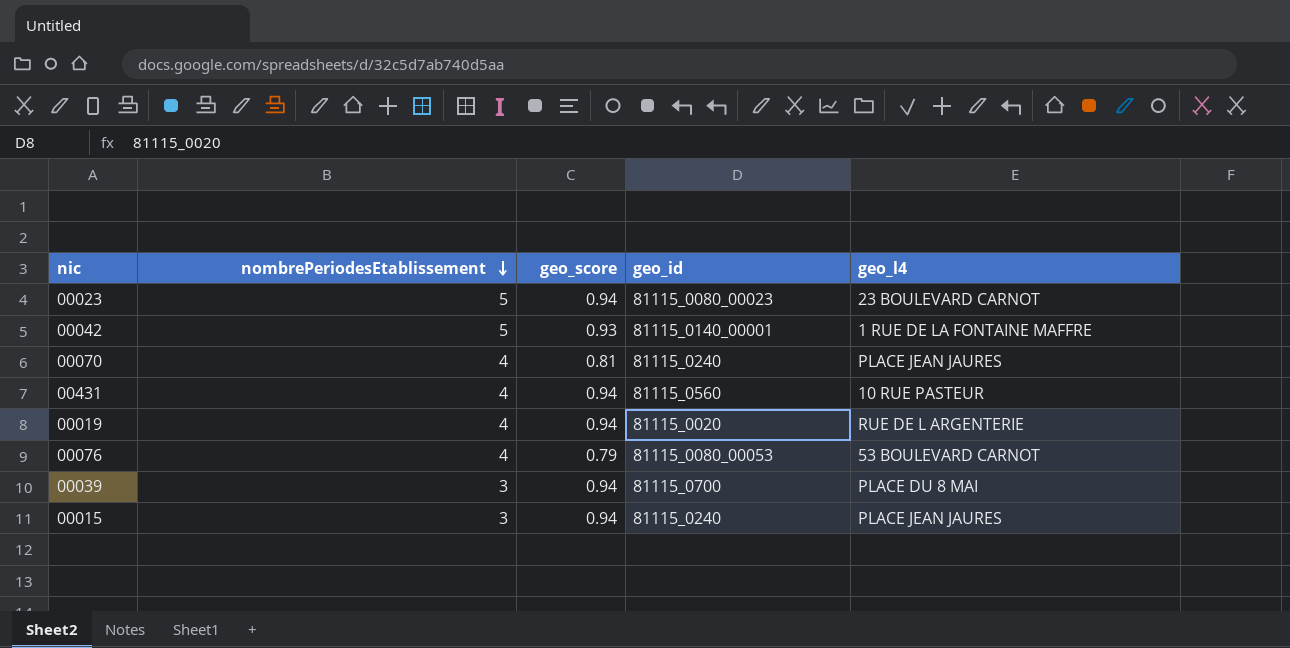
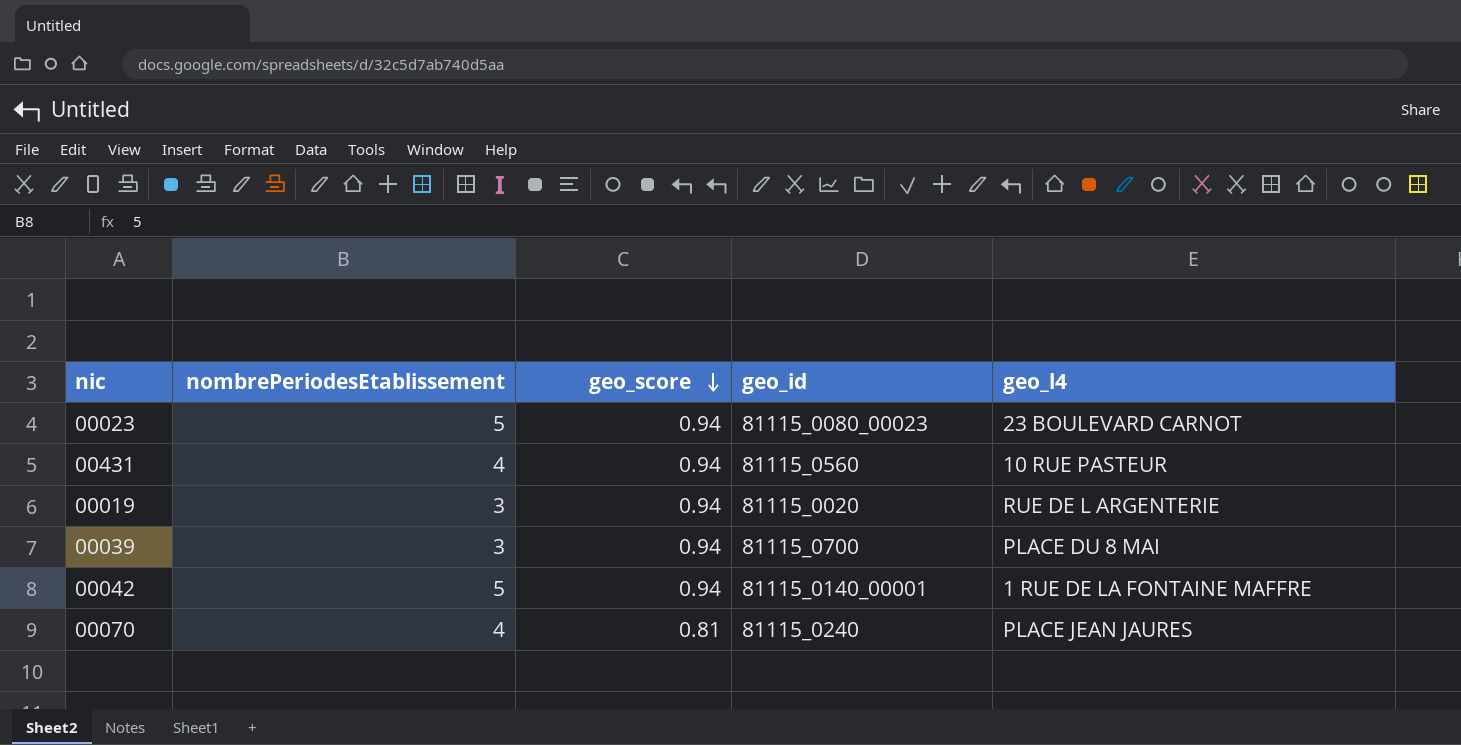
row order: nombrePeriodesEtablissement descending -> geo_score descending
row 00076: 4 | 0.79 | 81115_0080_00053 | 53 BOULEVARD CARNOT -> none
row 00015: 3 | 0.94 | 81115_0240 | PLACE JEAN JAURES -> none
00019 | nombrePeriodesEtablissement: 4 -> 3
00042 | geo_score: 0.93 -> 0.94

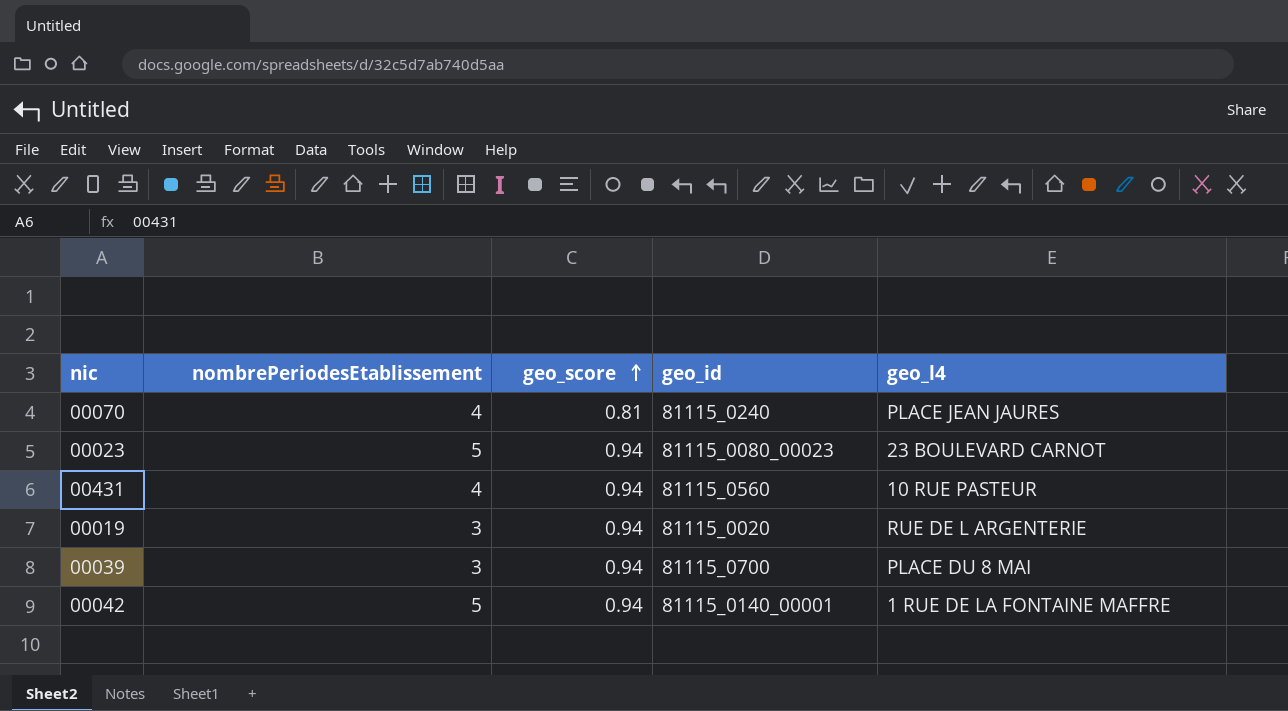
row order: geo_score descending -> geo_score ascending

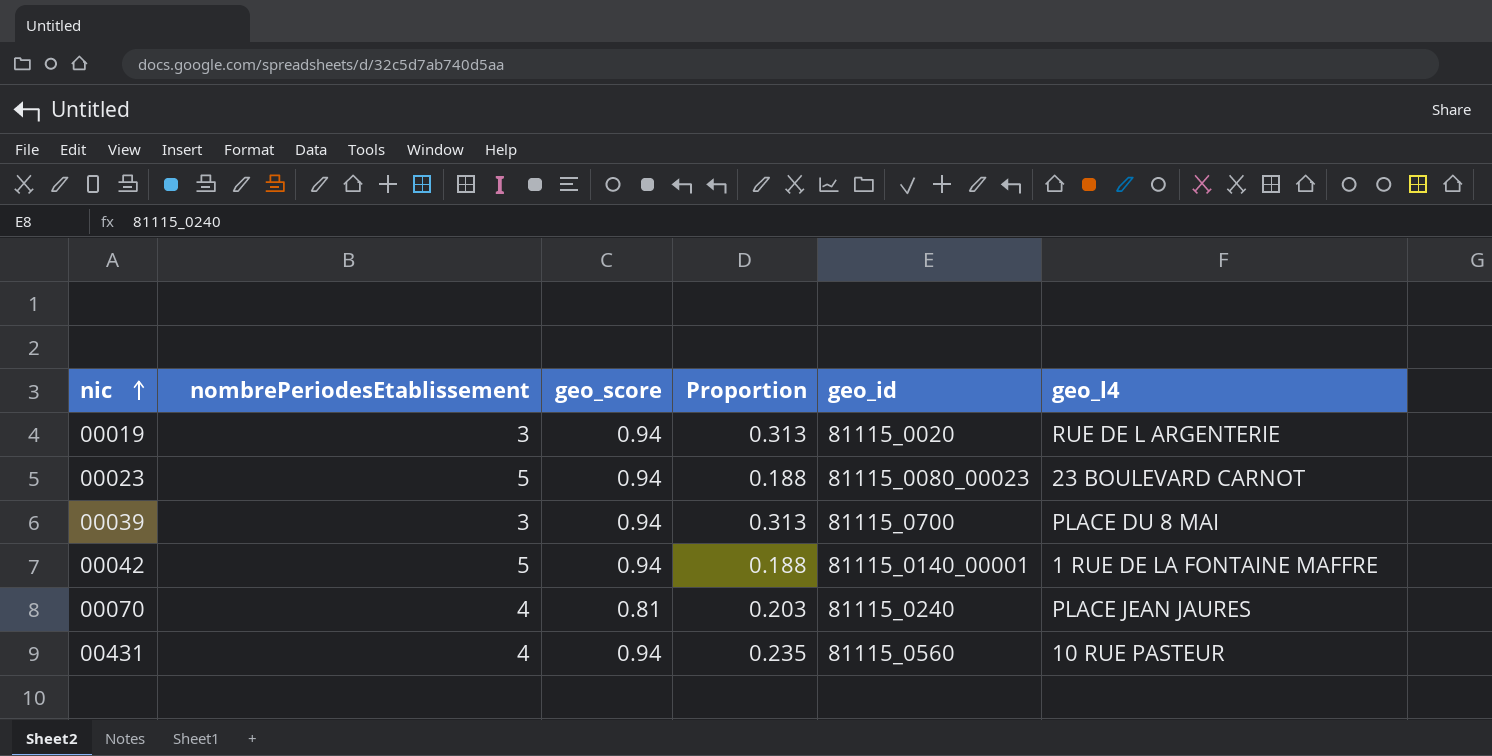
row order: geo_score ascending -> nic ascending
column Proportion | formula: none -> [geo_score] / [nombrePeriodesEtablissement]

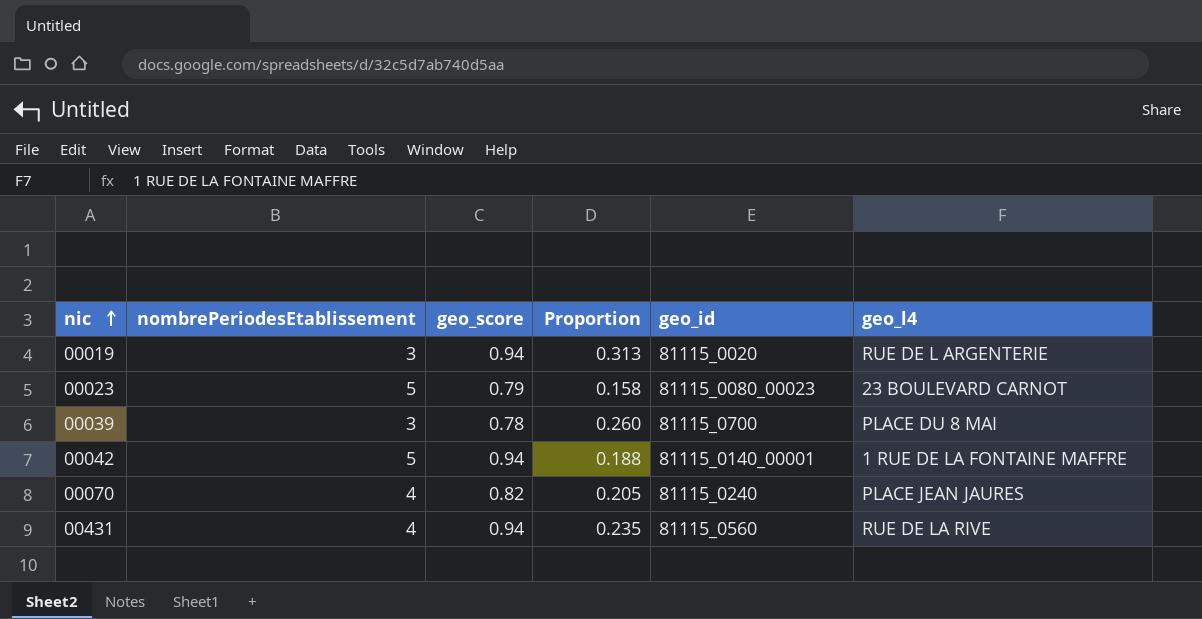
00023 | geo_score: 0.94 -> 0.79
00023 | Proportion: 0.188 -> 0.158
00039 | geo_score: 0.94 -> 0.78
00039 | Proportion: 0.313 -> 0.260
00070 | geo_score: 0.81 -> 0.82
00070 | Proportion: 0.203 -> 0.205
00431 | geo_l4: 10 RUE PASTEUR -> RUE DE LA RIVE

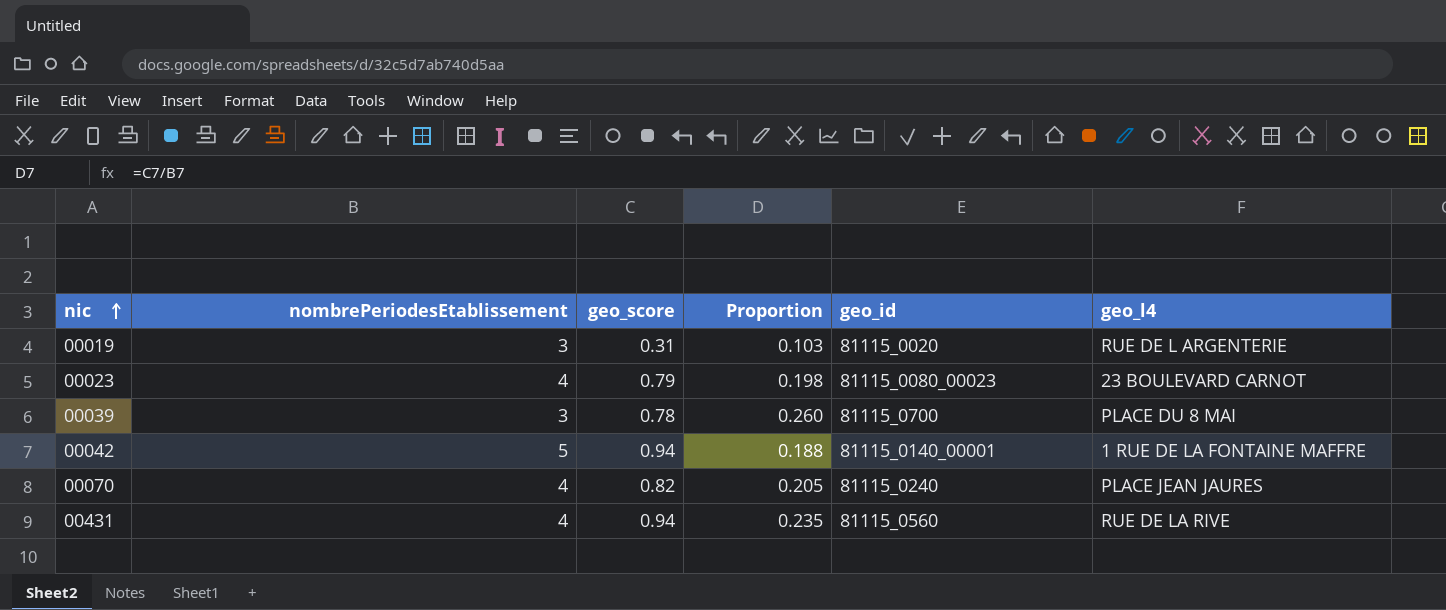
00019 | geo_score: 0.94 -> 0.31
00019 | Proportion: 0.313 -> 0.103
00023 | nombrePeriodesEtablissement: 5 -> 4
00023 | Proportion: 0.158 -> 0.198

